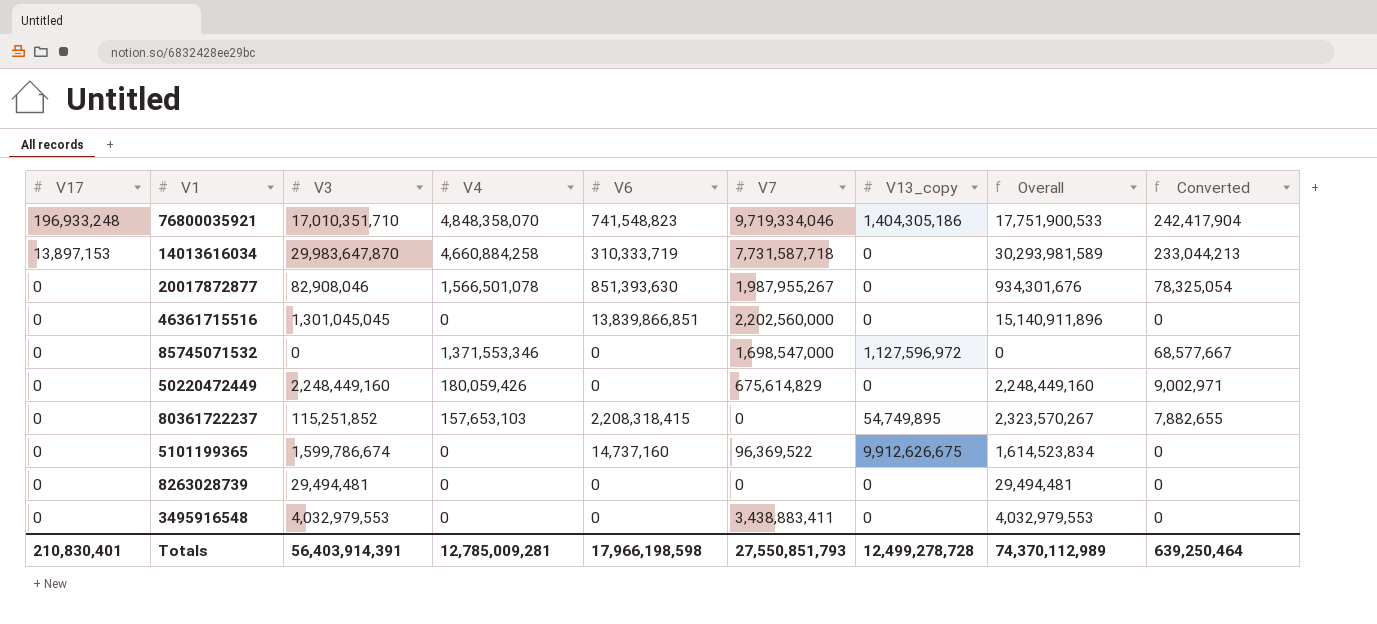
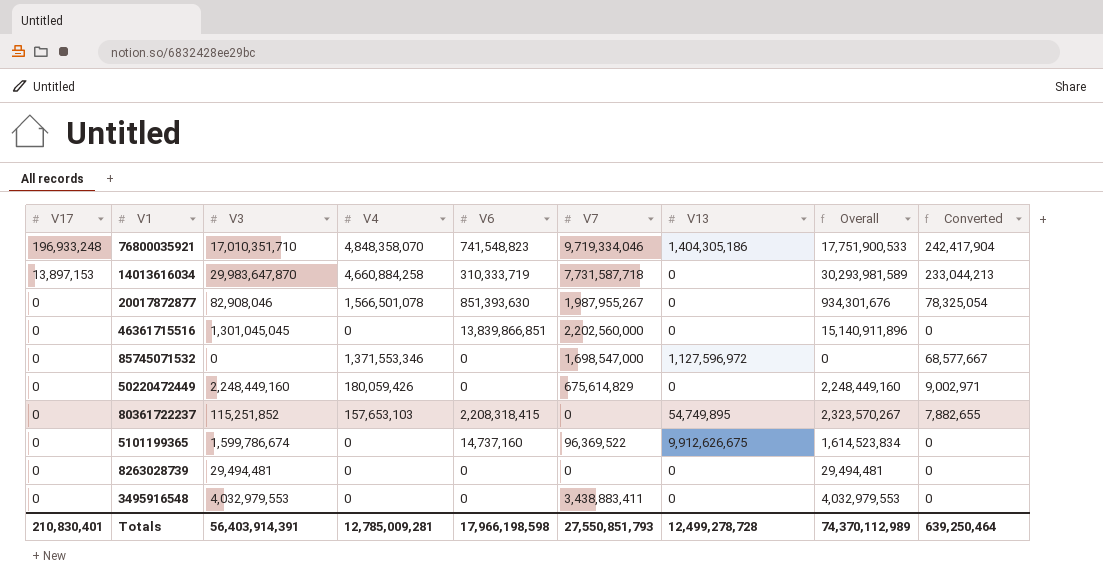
column name: V13_copy -> V13

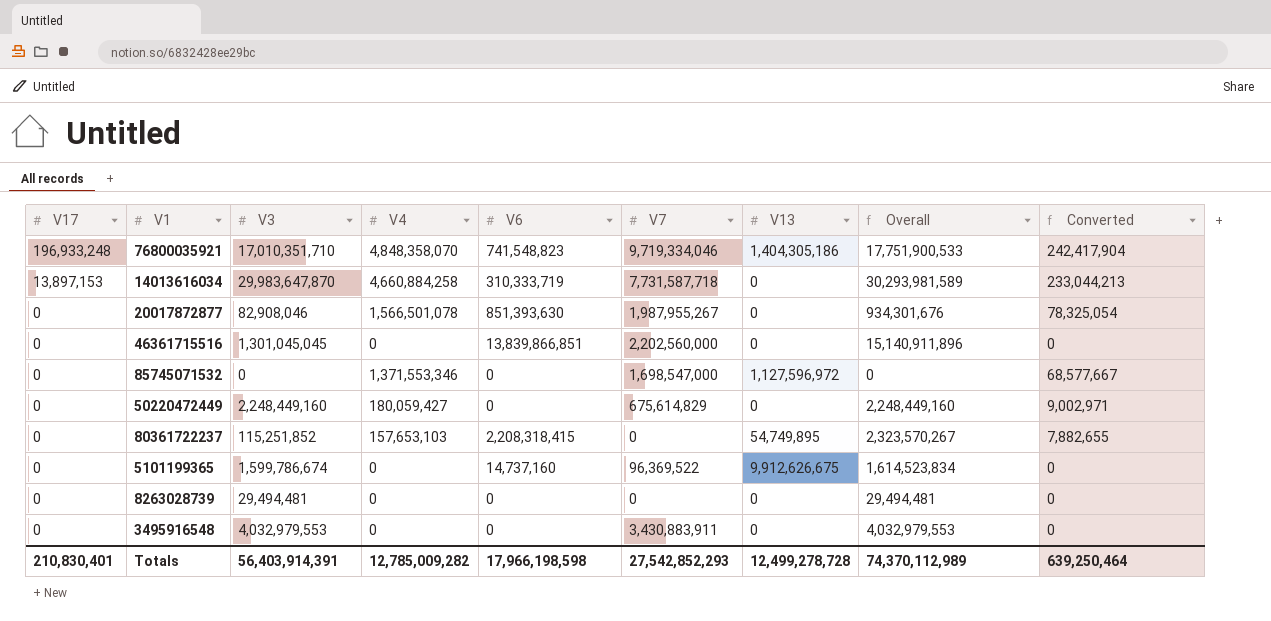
50220472449 | V4: 180,059,426 -> 180,059,427
3495916548 | V7: 3,438,883,411 -> 3,430,883,911
Totals | V4: 12,785,009,281 -> 12,785,009,282
Totals | V7: 27,550,851,793 -> 27,542,852,293

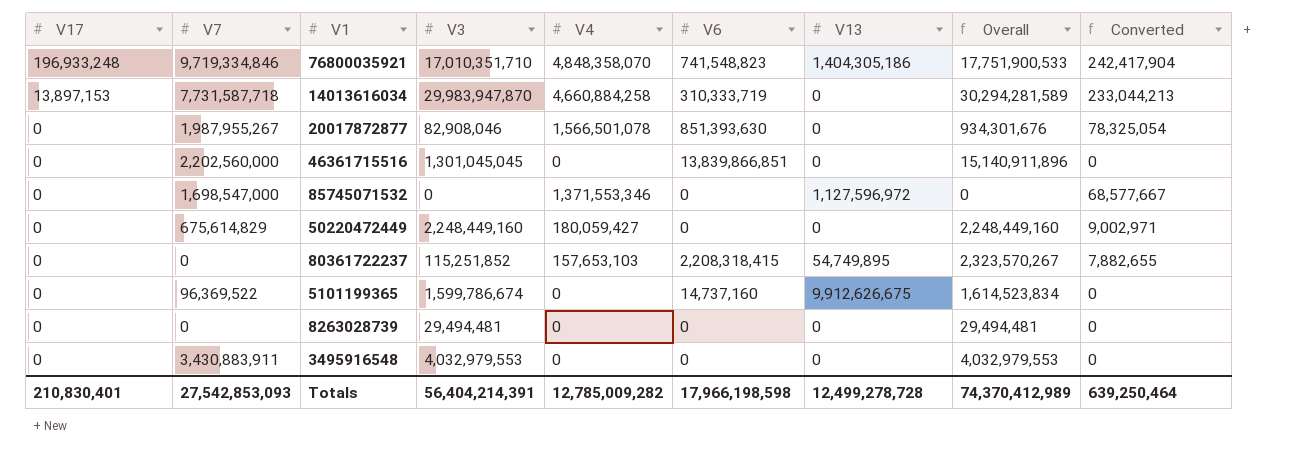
column V7 | position: 6 -> 2
76800035921 | V7: 9,719,334,046 -> 9,719,334,846
14013616034 | V3: 29,983,647,870 -> 29,983,947,870
14013616034 | Overall: 30,293,981,589 -> 30,294,281,589
Totals | V7: 27,542,852,293 -> 27,542,853,093
Totals | V3: 56,403,914,391 -> 56,404,214,391
Totals | Overall: 74,370,112,989 -> 74,370,412,989

